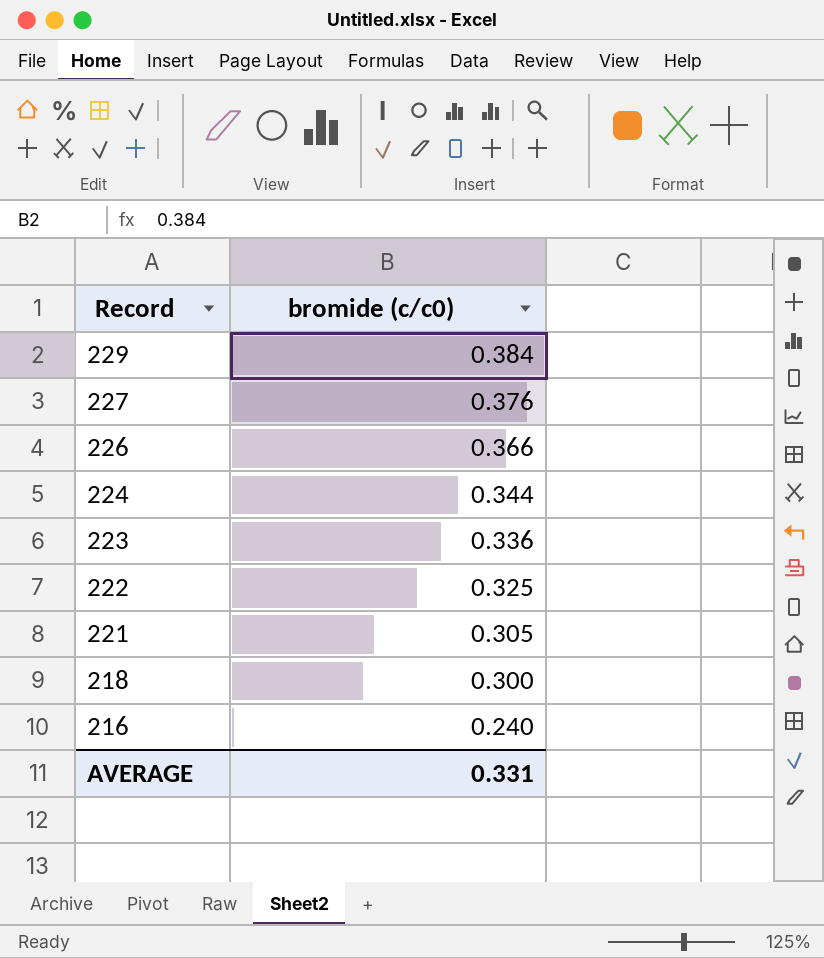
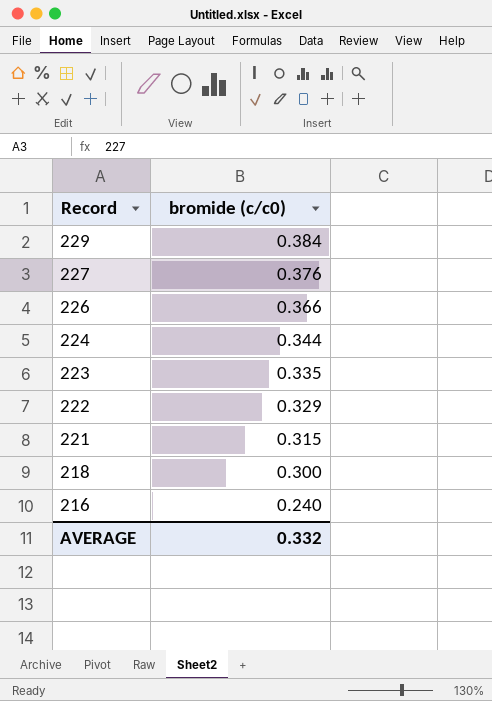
223 | bromide (c/c0): 0.336 -> 0.335
222 | bromide (c/c0): 0.325 -> 0.329
221 | bromide (c/c0): 0.305 -> 0.315
AVERAGE | bromide (c/c0): 0.331 -> 0.332

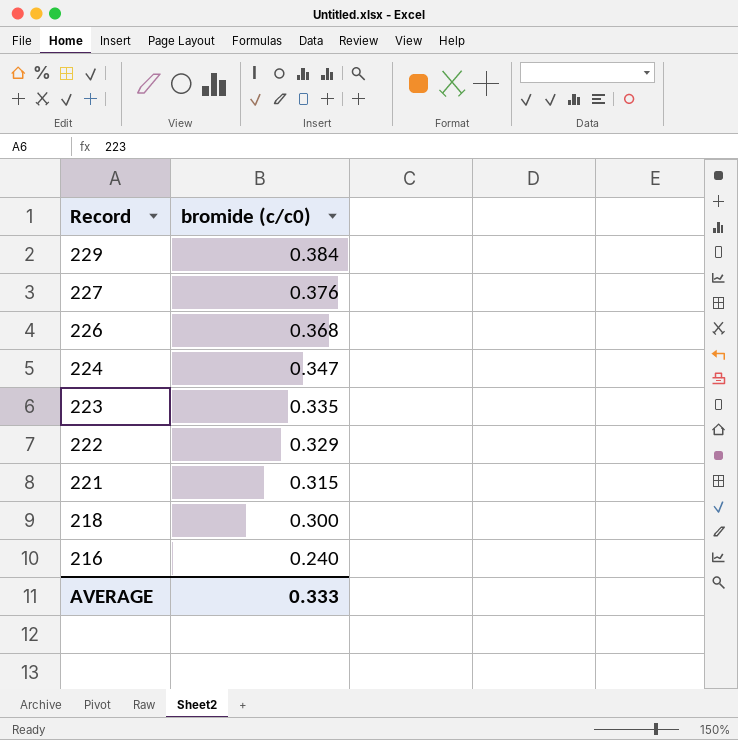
226 | bromide (c/c0): 0.366 -> 0.368
224 | bromide (c/c0): 0.344 -> 0.347
AVERAGE | bromide (c/c0): 0.332 -> 0.333

